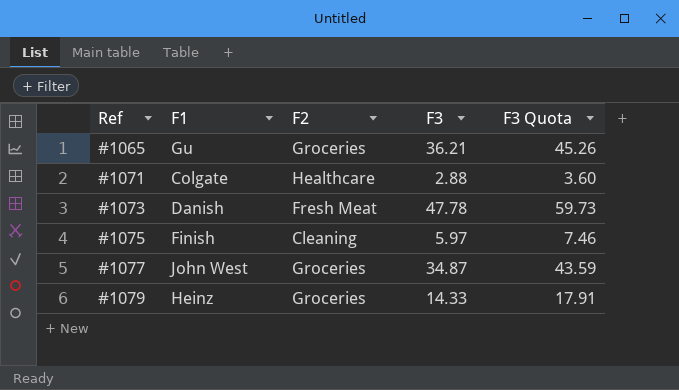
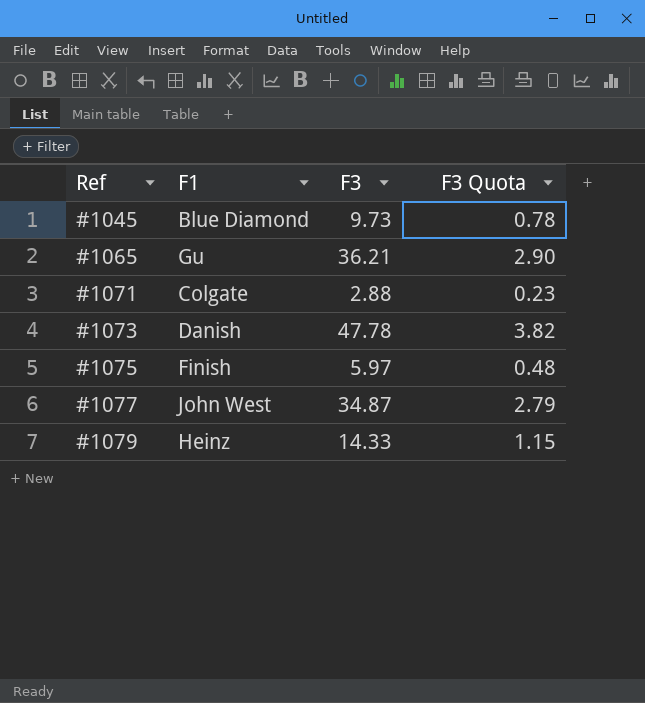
column F2 | position: 3 -> none
column F3 Quota | formula: [F3] * 1.25 -> [F3] * 0.08
row #1045: none -> Blue Diamond | 9.73 | 0.78

